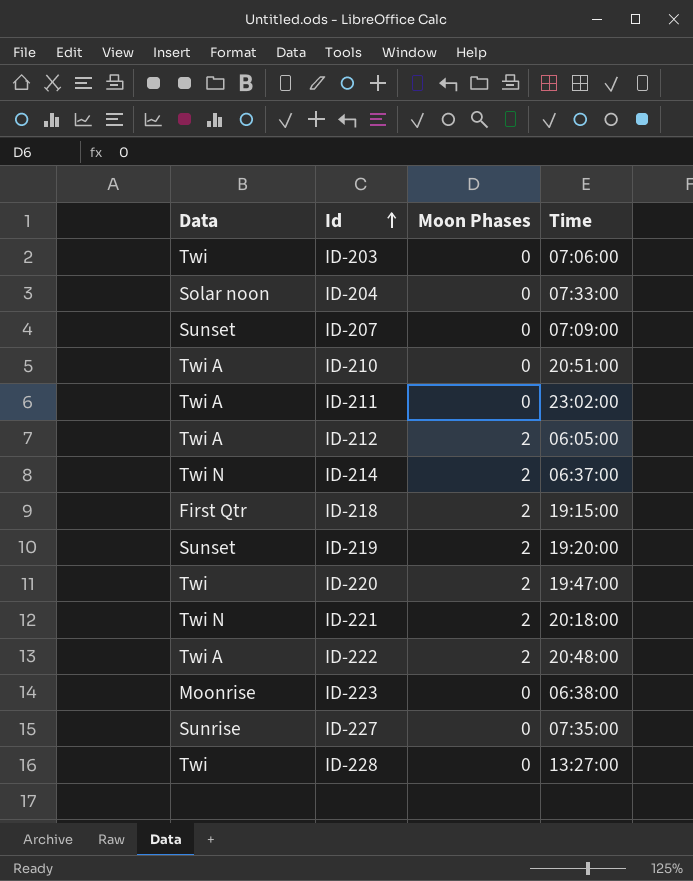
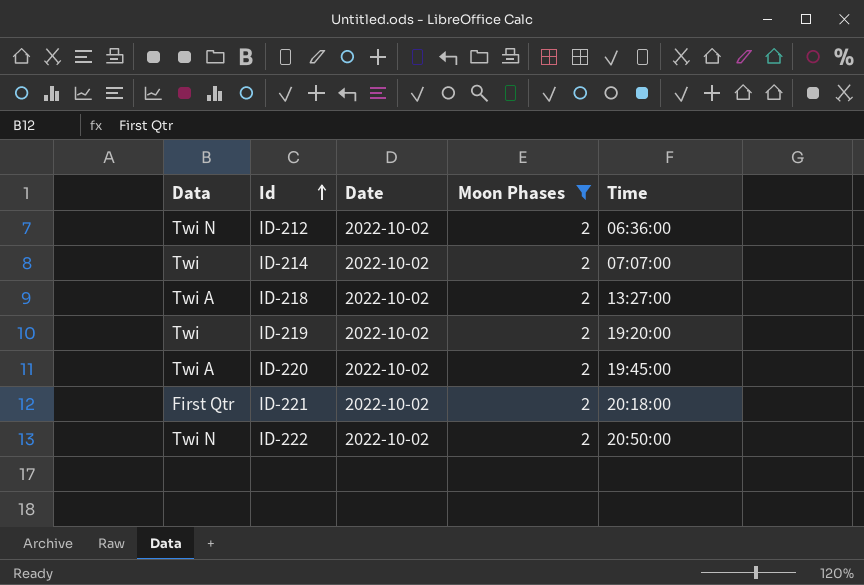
filter: none -> Moon Phases = 2
column Date | position: none -> 3
ID-212 | Data: Twi A -> Twi N
ID-212 | Time: 06:05:00 -> 06:36:00
ID-214 | Data: Twi N -> Twi
ID-214 | Time: 06:37:00 -> 07:07:00
ID-218 | Data: First Qtr -> Twi A
ID-218 | Time: 19:15:00 -> 13:27:00
ID-219 | Data: Sunset -> Twi
ID-220 | Data: Twi -> Twi A
ID-220 | Time: 19:47:00 -> 19:45:00
ID-221 | Data: Twi N -> First Qtr
ID-222 | Data: Twi A -> Twi N
ID-222 | Time: 20:48:00 -> 20:50:00

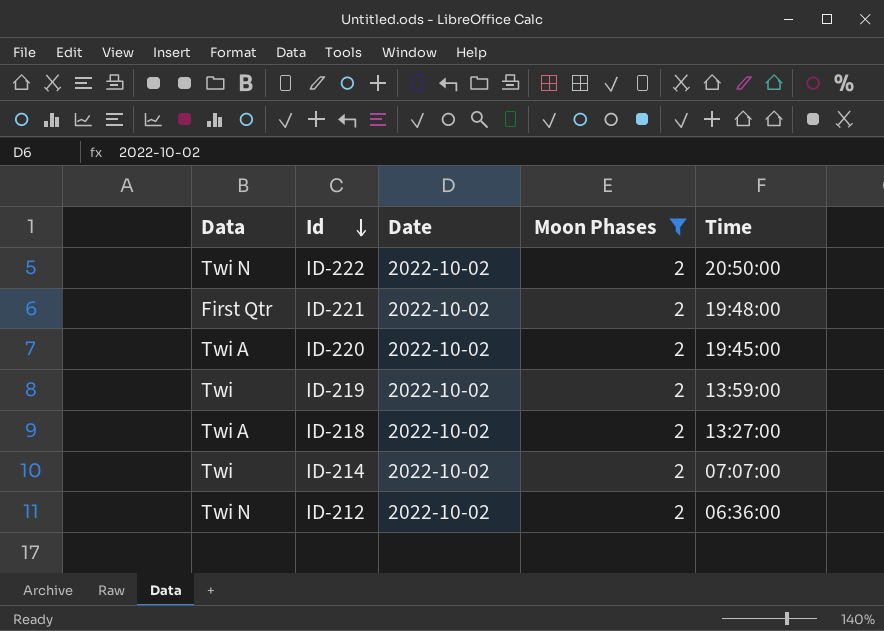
row order: Id ascending -> Id descending
ID-221 | Time: 20:18:00 -> 19:48:00
ID-219 | Time: 19:20:00 -> 13:59:00

